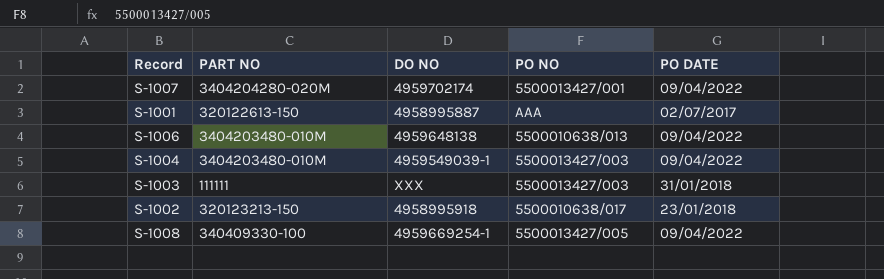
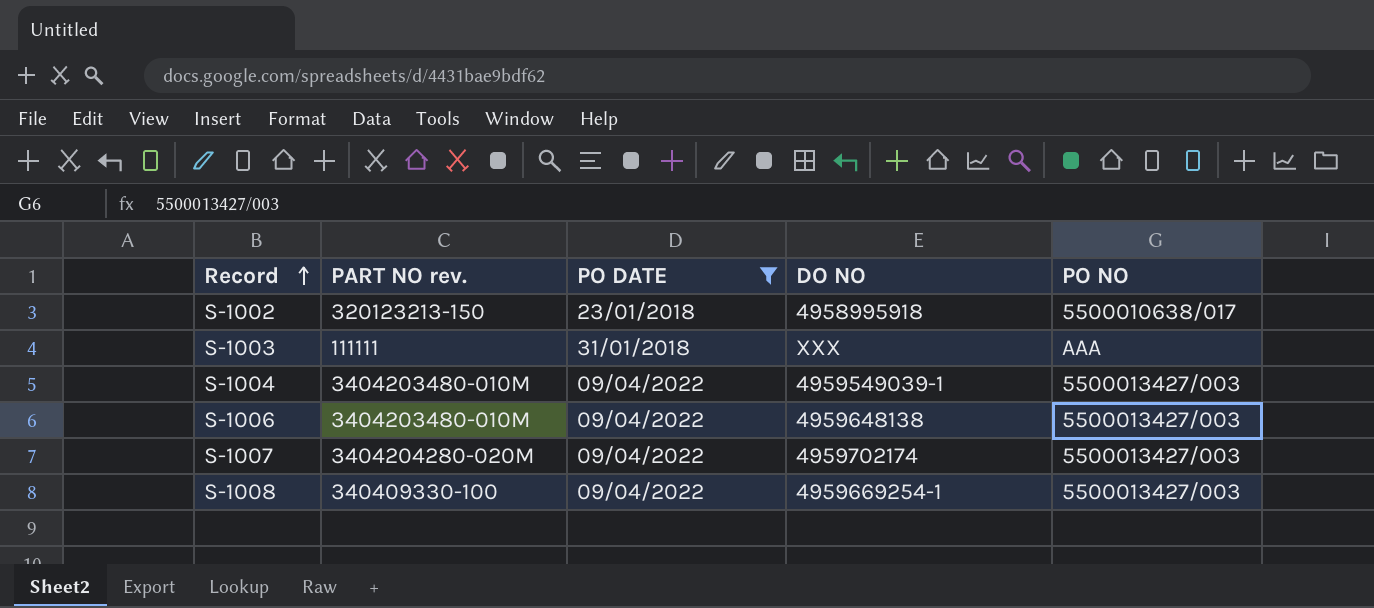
filter: none -> PO DATE != 02/07/2017
row order: none -> Record ascending
column name: PART NO -> PART NO rev.
column PO DATE | position: 5 -> 3
S-1003 | PO NO: 5500013427/003 -> AAA
S-1006 | PO NO: 5500010638/013 -> 5500013427/003
S-1007 | PO NO: 5500013427/001 -> 5500013427/003
S-1008 | PO NO: 5500013427/005 -> 5500013427/003

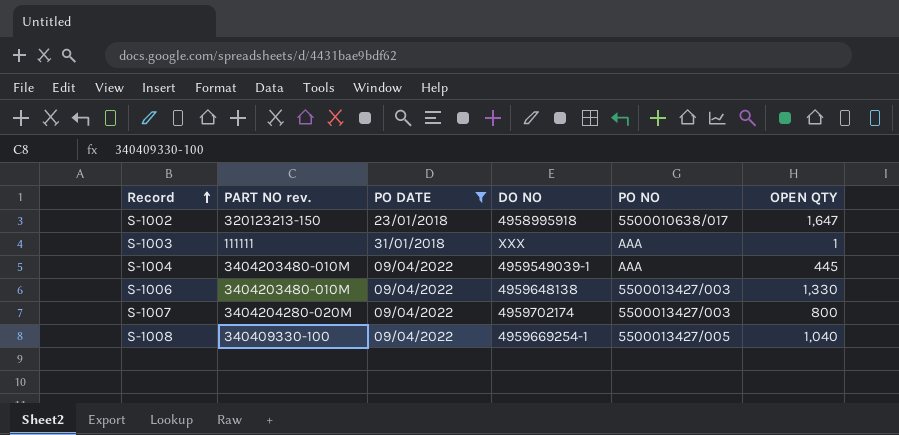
column OPEN QTY | position: none -> 6
S-1004 | PO NO: 5500013427/003 -> AAA
S-1008 | PO NO: 5500013427/003 -> 5500013427/005

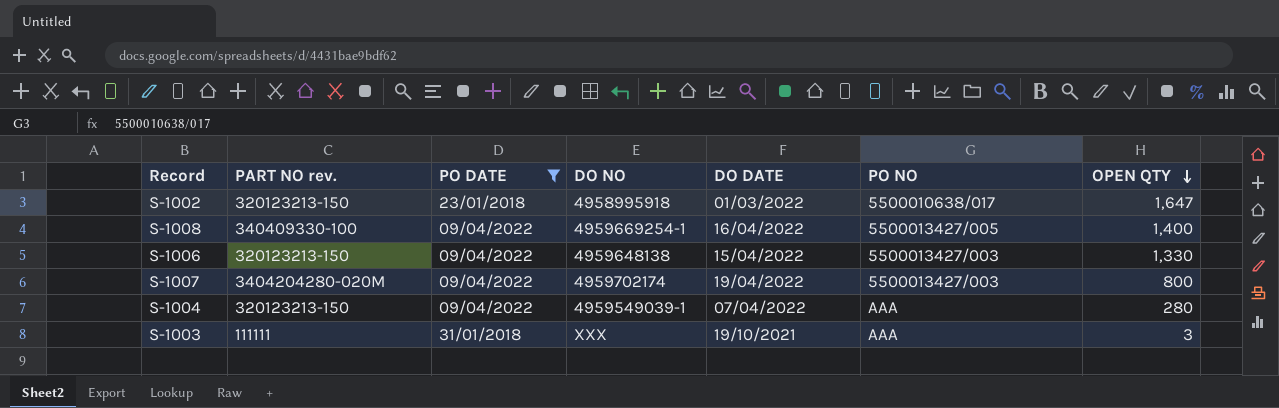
row order: Record ascending -> OPEN QTY descending
column DO DATE | position: none -> 5
S-1008 | OPEN QTY: 1,040 -> 1,400
S-1006 | PART NO rev.: 3404203480-010M -> 320123213-150
S-1004 | PART NO rev.: 3404203480-010M -> 320123213-150
S-1004 | OPEN QTY: 445 -> 280
S-1003 | OPEN QTY: 1 -> 3

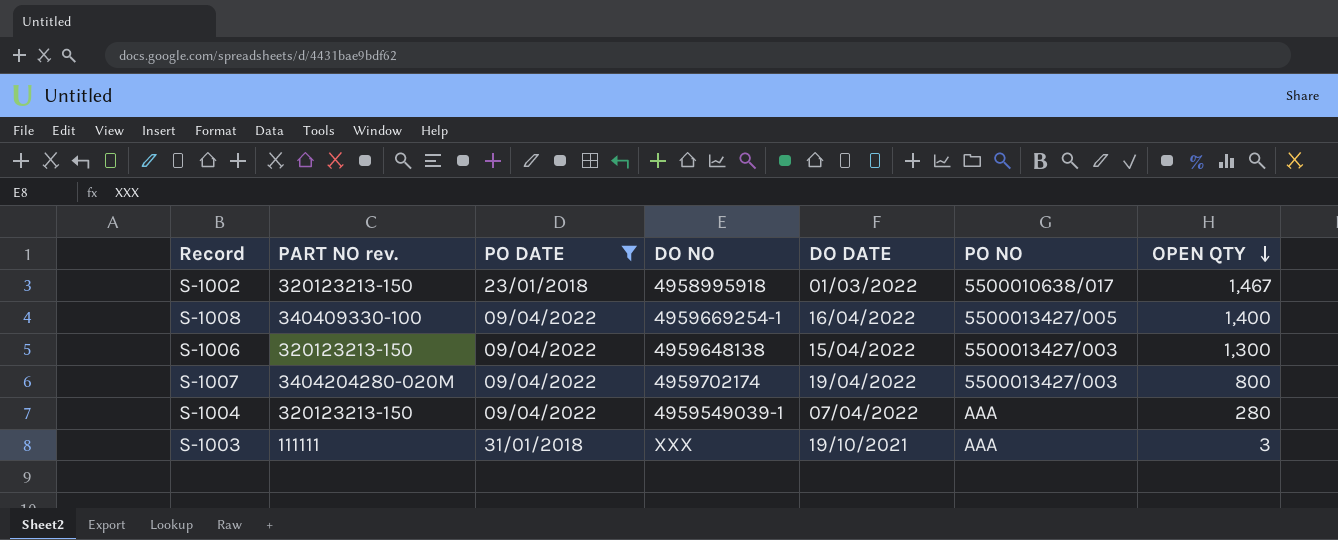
S-1002 | OPEN QTY: 1,647 -> 1,467
S-1006 | OPEN QTY: 1,330 -> 1,300

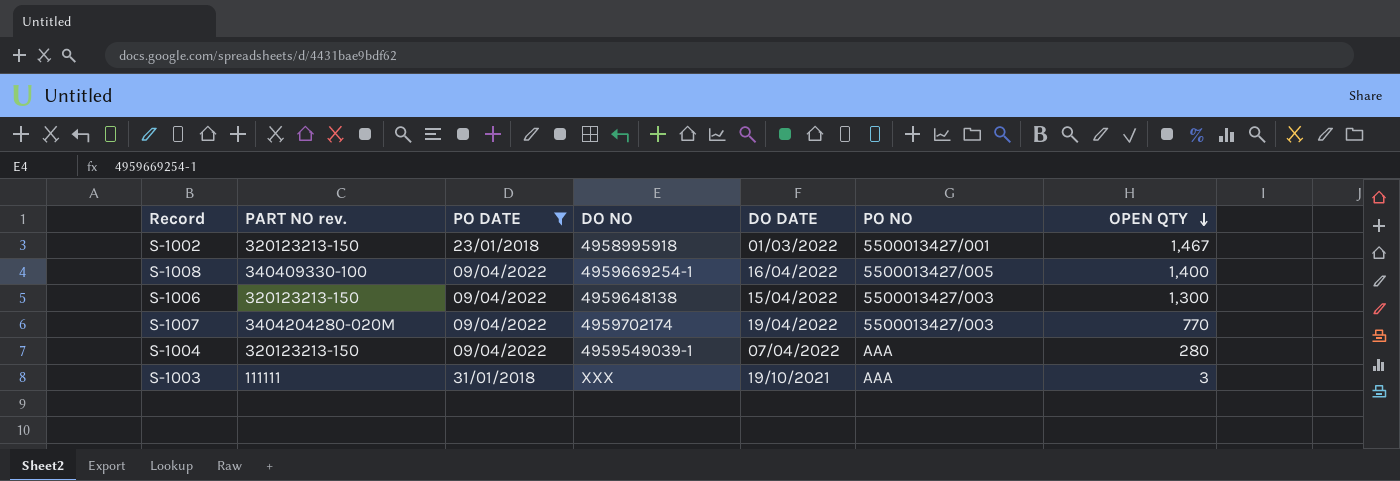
S-1002 | PO NO: 5500010638/017 -> 5500013427/001
S-1007 | OPEN QTY: 800 -> 770

